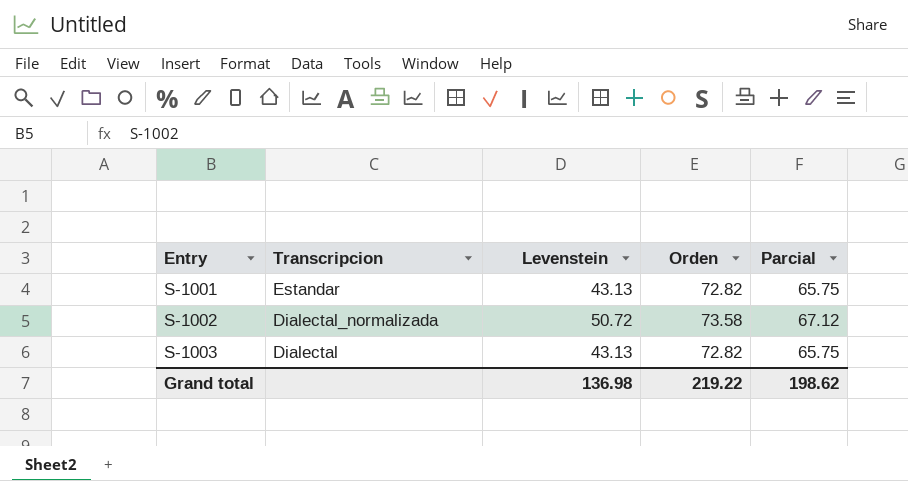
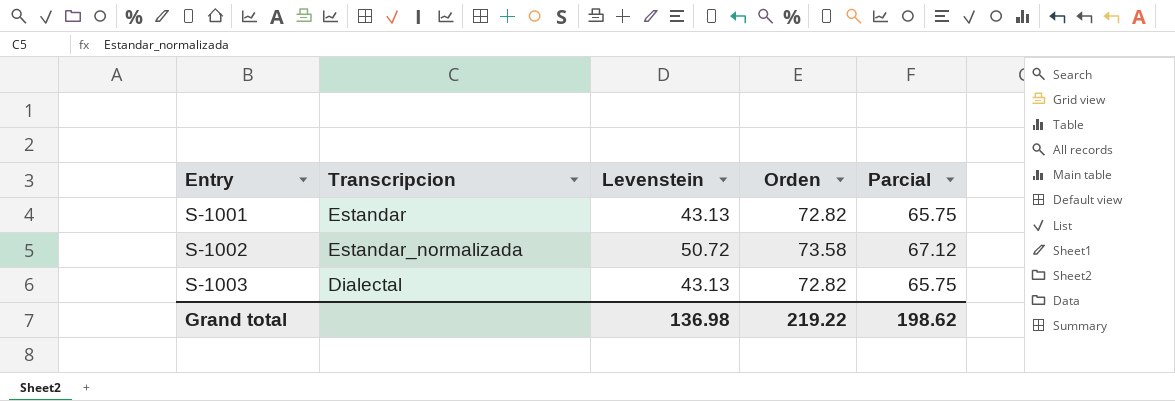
S-1002 | Transcripcion: Dialectal_normalizada -> Estandar_normalizada

